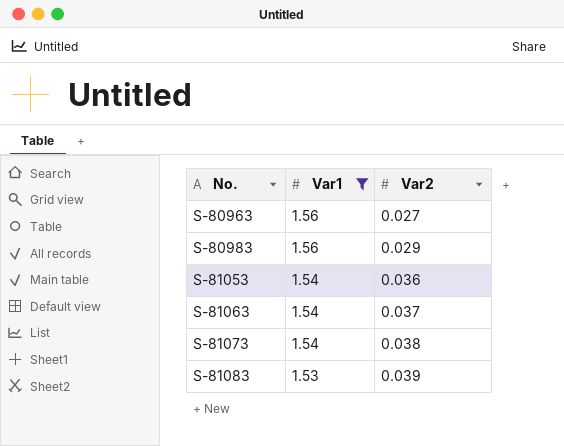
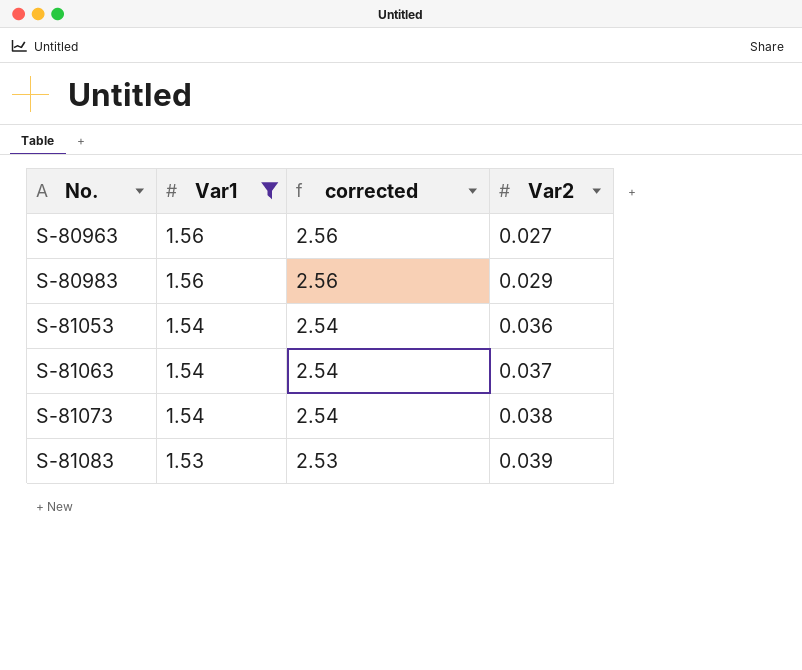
column corrected | formula: none -> [Var1] + 1

